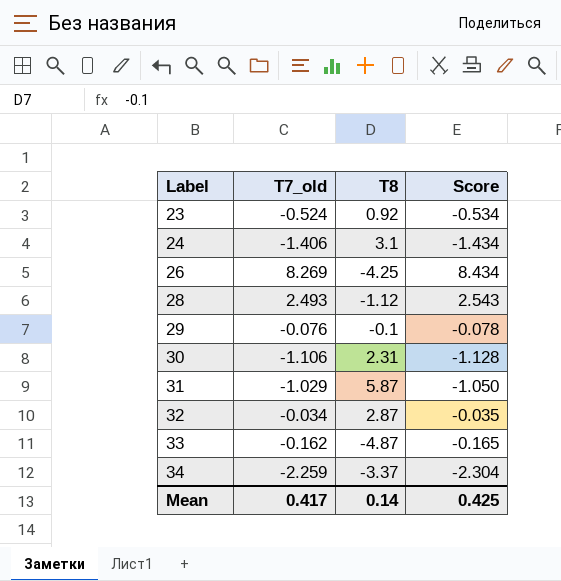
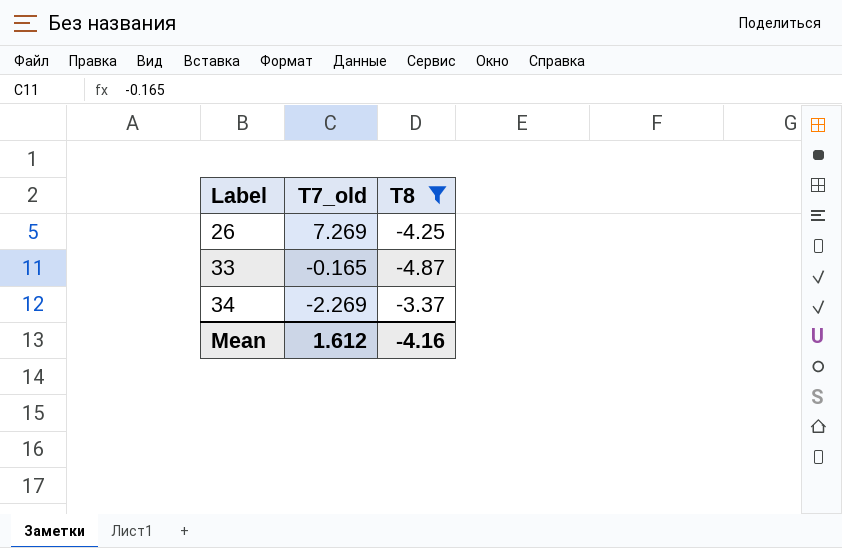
filter: none -> T8 <= -3.37
column Score | formula: [T7_old] * 1.02 -> none
26 | T7_old: 8.269 -> 7.269
33 | T7_old: -0.162 -> -0.165
34 | T7_old: -2.259 -> -2.269
Mean | T7_old: 0.417 -> 1.612
Mean | T8: 0.14 -> -4.16

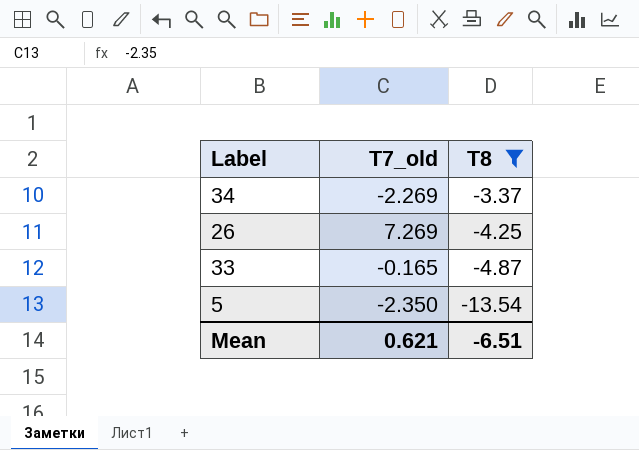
row order: Label ascending -> T8 descending
row 5: none -> -2.350 | -13.54
Mean | T7_old: 1.612 -> 0.621
Mean | T8: -4.16 -> -6.51

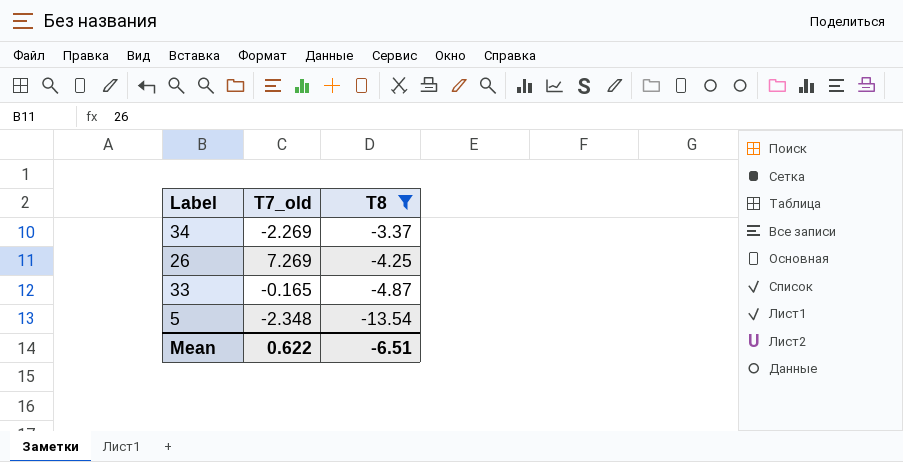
5 | T7_old: -2.350 -> -2.348
Mean | T7_old: 0.621 -> 0.622

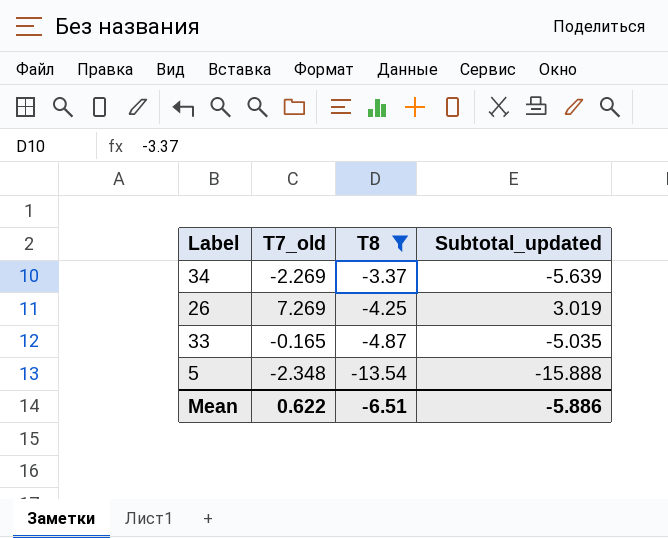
column Subtotal_updated | formula: none -> [T7_old] + [T8]

